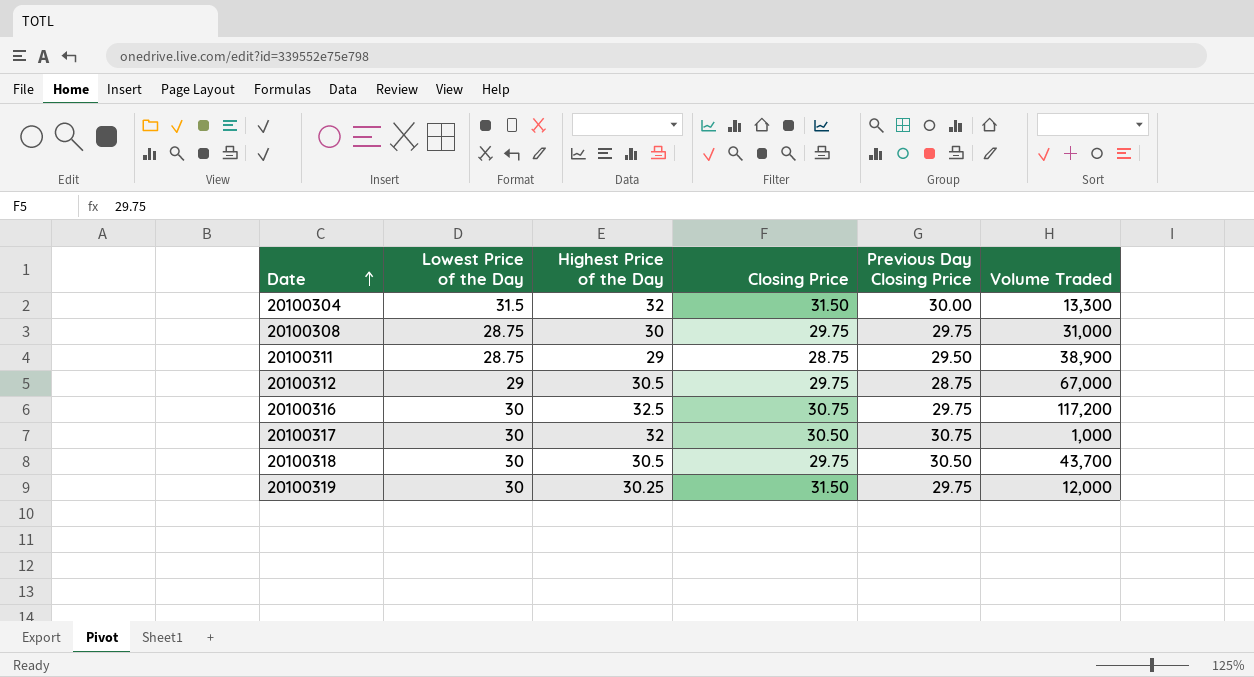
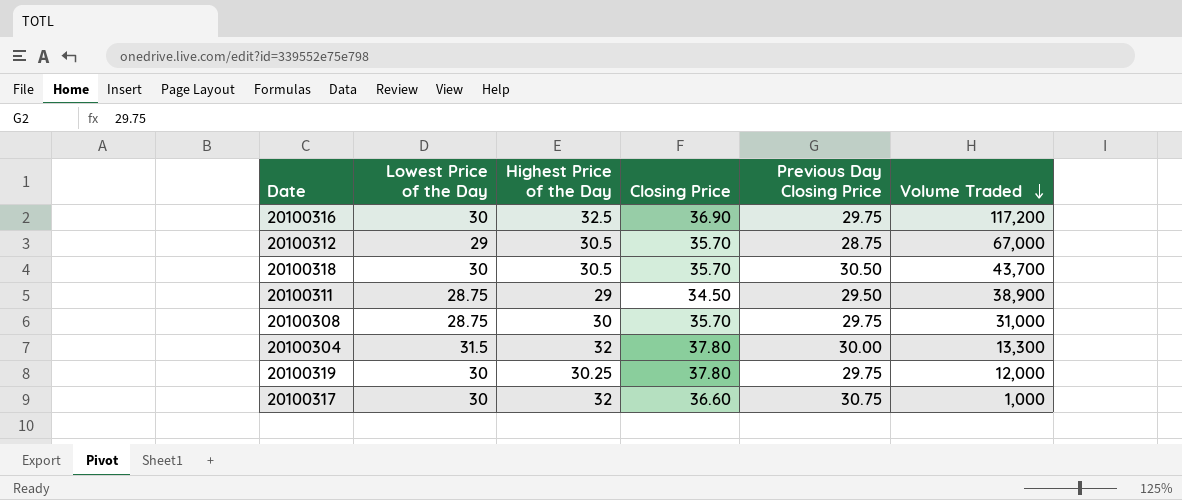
row order: Date ascending -> Volume Traded descending
20100316 | Closing Price: 30.75 -> 36.90
20100312 | Closing Price: 29.75 -> 35.70
20100318 | Closing Price: 29.75 -> 35.70
20100311 | Closing Price: 28.75 -> 34.50
20100308 | Closing Price: 29.75 -> 35.70
20100304 | Closing Price: 31.50 -> 37.80
20100319 | Closing Price: 31.50 -> 37.80
20100317 | Closing Price: 30.50 -> 36.60

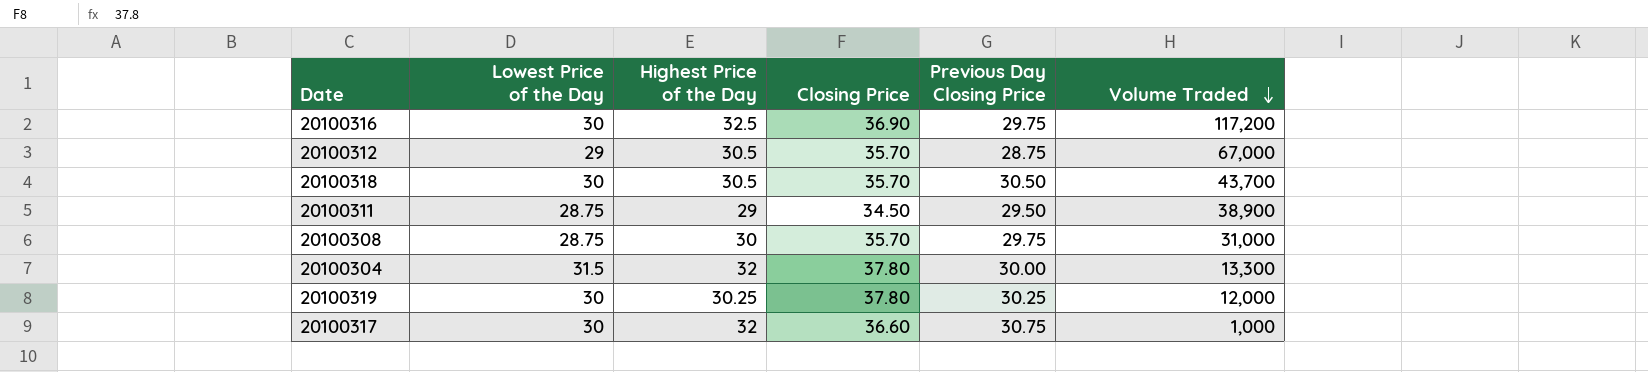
20100319 | Previous Day Closing Price: 29.75 -> 30.25

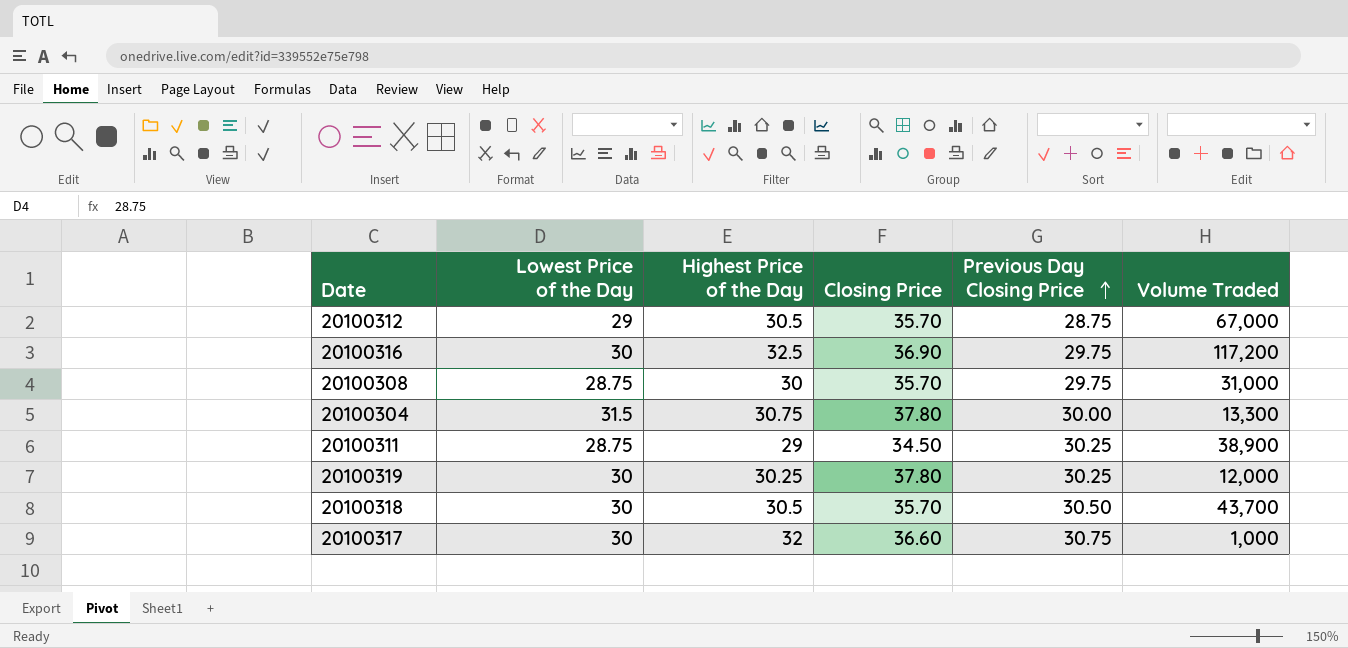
row order: Volume Traded descending -> Previous Day Closing Price ascending
20100304 | Highest Price of the Day: 32 -> 30.75
20100311 | Previous Day Closing Price: 29.50 -> 30.25

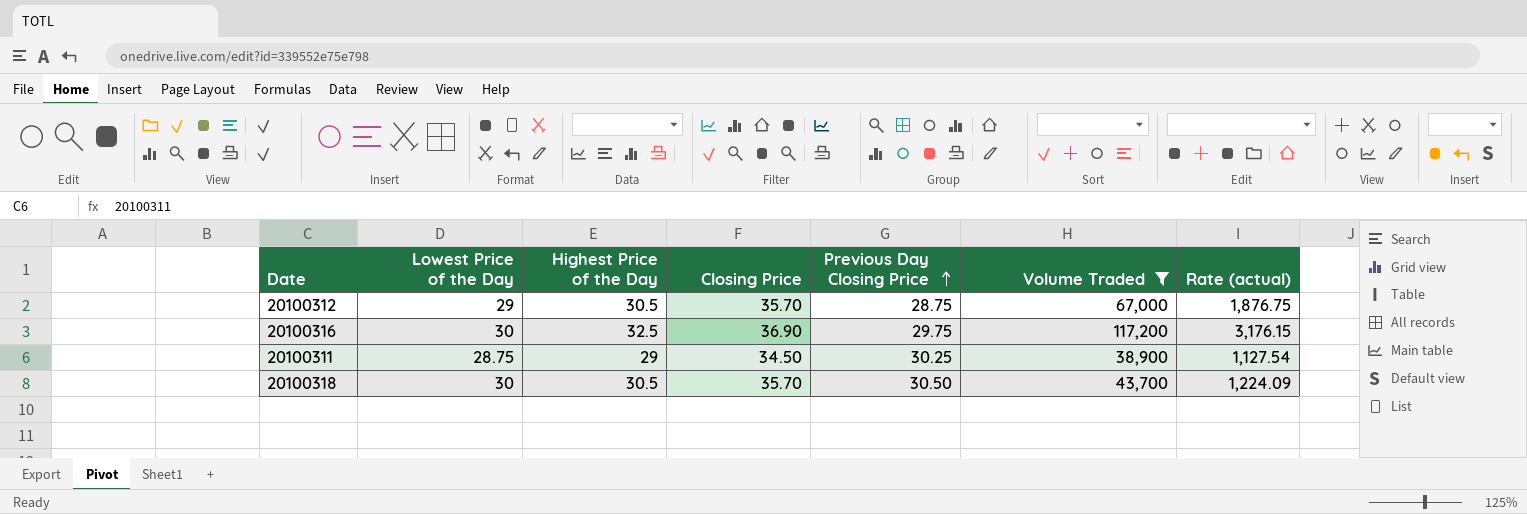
filter: none -> Volume Traded >= 38,900
column Rate (actual) | formula: none -> [Volume Traded] / [Closing Price]

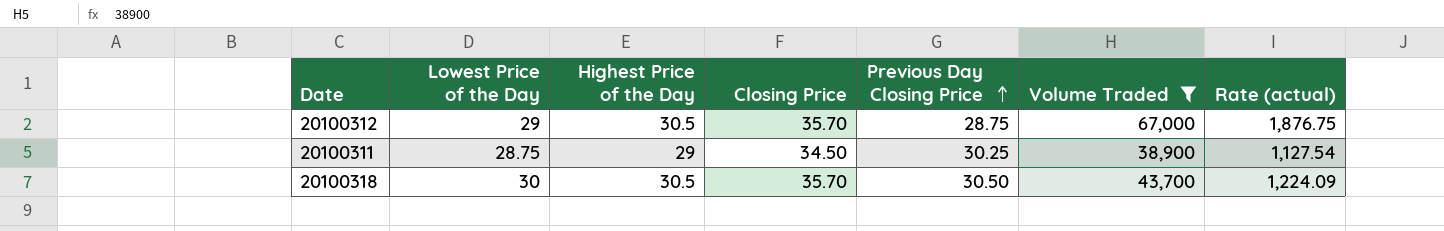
row 20100316: 30 | 32.5 | 36.90 | 29.75 | 117,200 | 3,176.15 -> none

